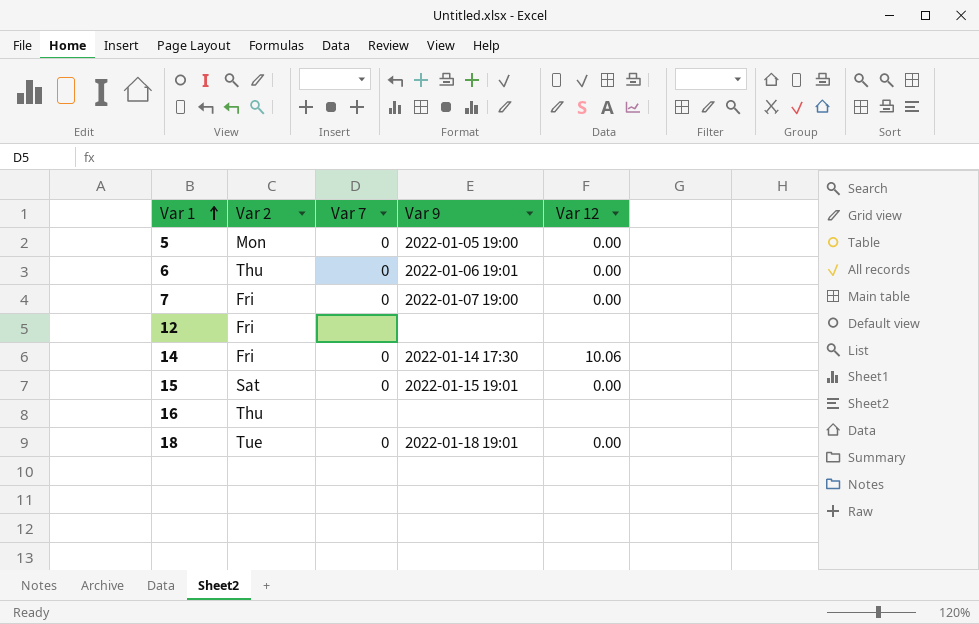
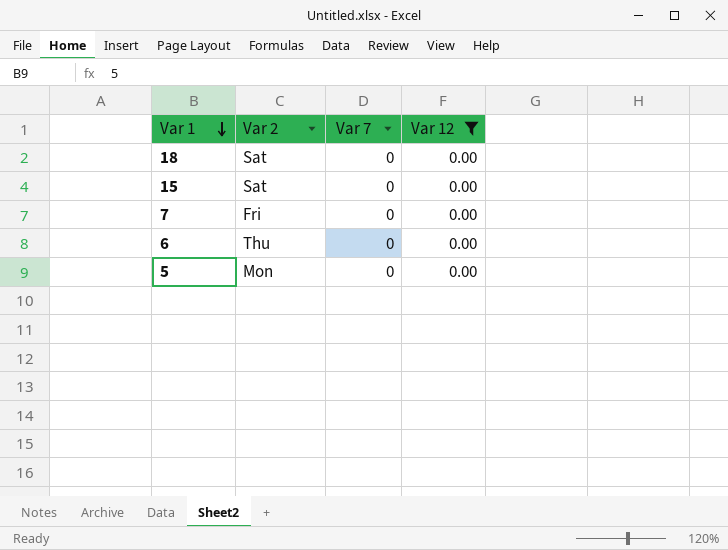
filter: none -> Var 12 = 0.00
row order: Var 1 ascending -> Var 1 descending
column Var 9 | position: 4 -> none
18 | Var 2: Tue -> Sat

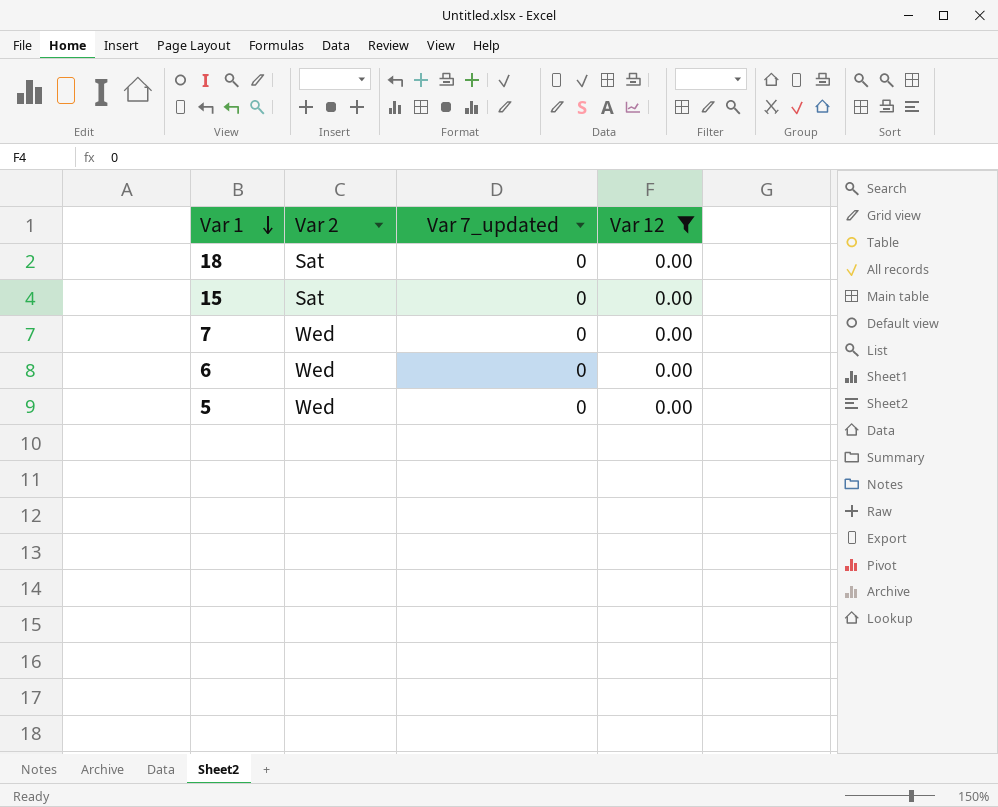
column name: Var 7 -> Var 7_updated
7 | Var 2: Fri -> Wed
6 | Var 2: Thu -> Wed
5 | Var 2: Mon -> Wed

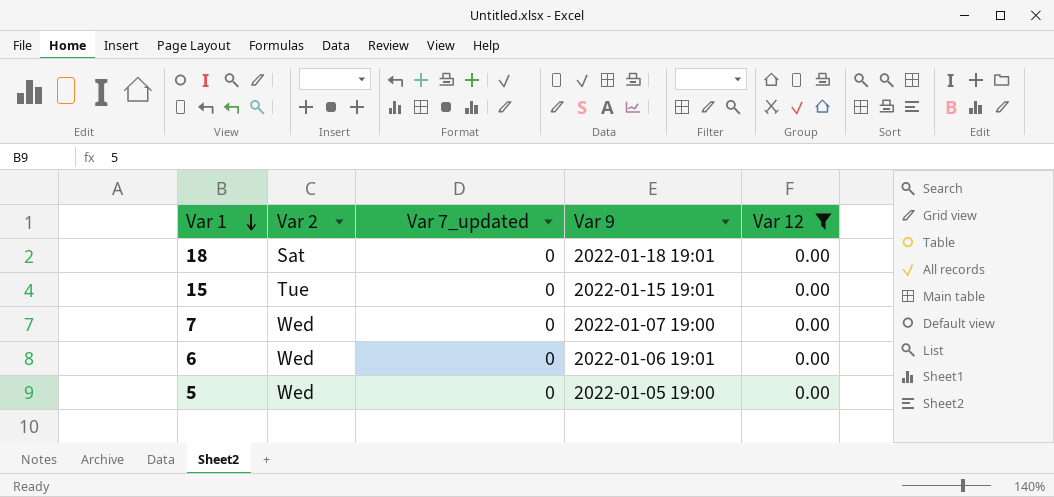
column Var 9 | position: none -> 4
15 | Var 2: Sat -> Tue

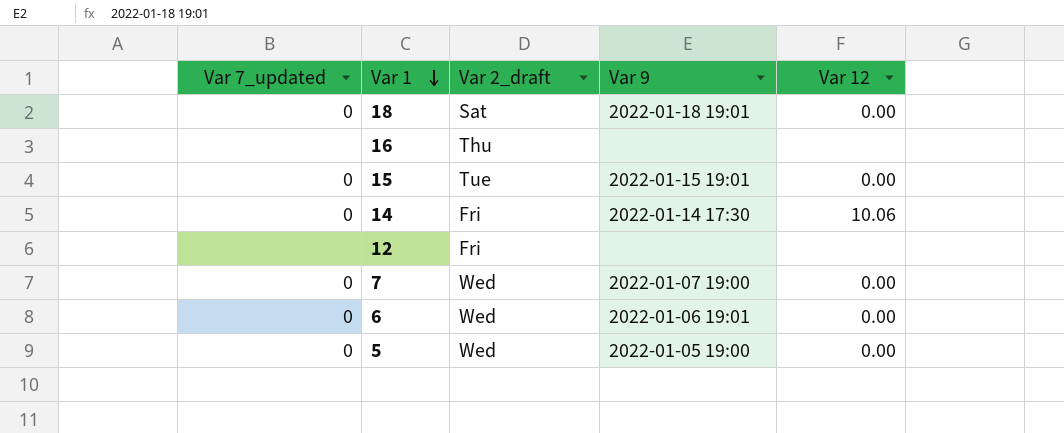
filter: Var 12 = 0.00 -> none
column Var 7_updated | position: 3 -> 1
column name: Var 2 -> Var 2_draft

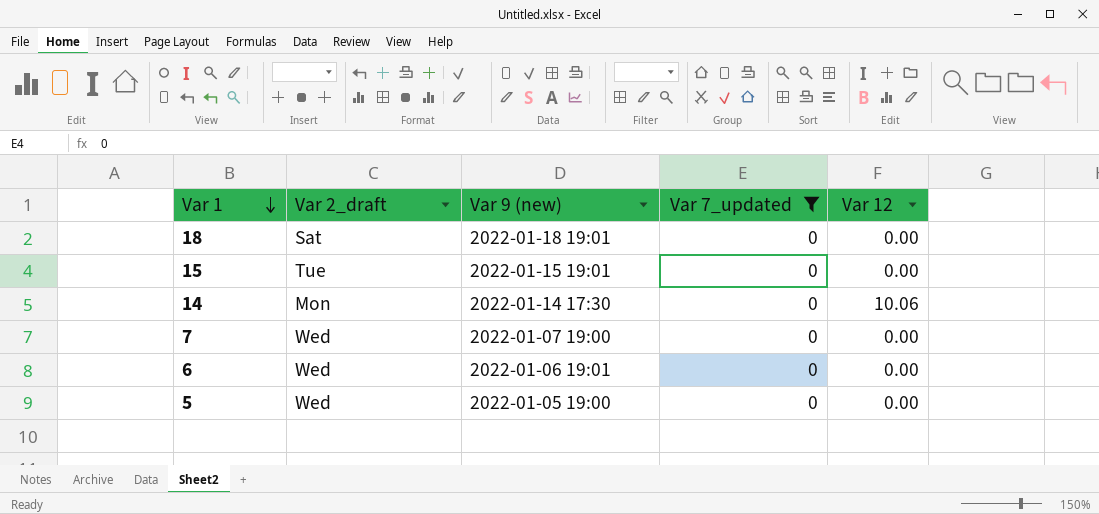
filter: none -> Var 7_updated = 0
column name: Var 9 -> Var 9 (new)
column Var 7_updated | position: 1 -> 4
14 | Var 2_draft: Fri -> Mon

